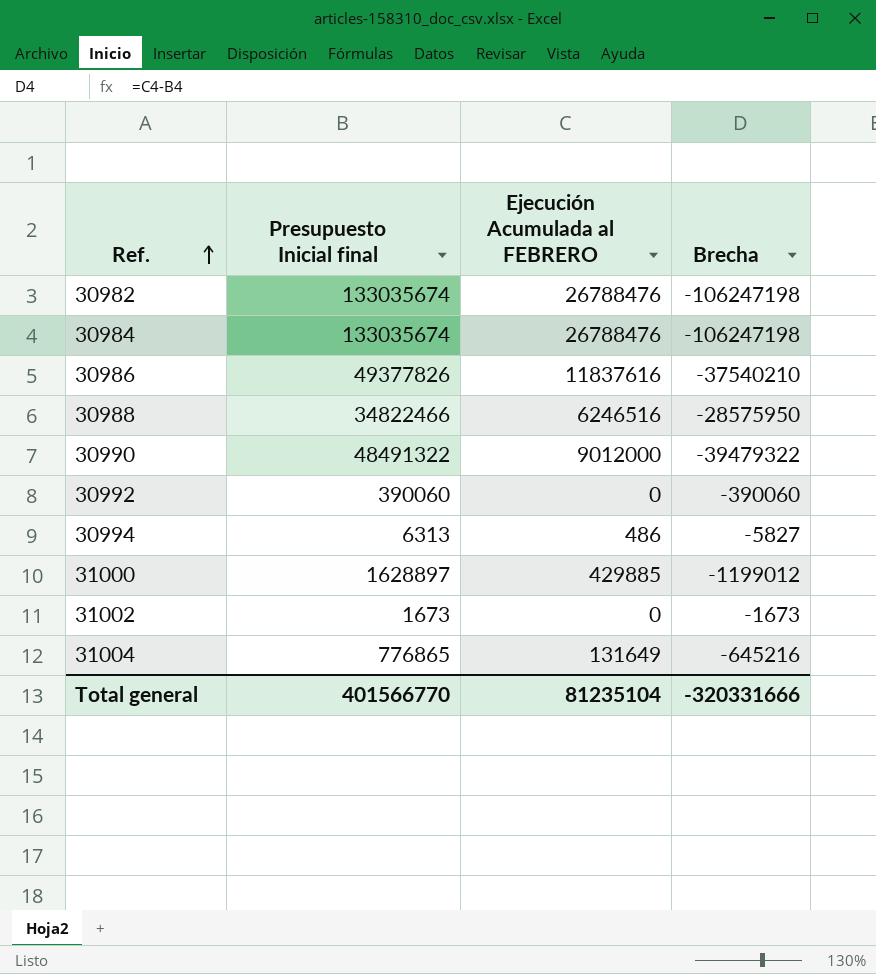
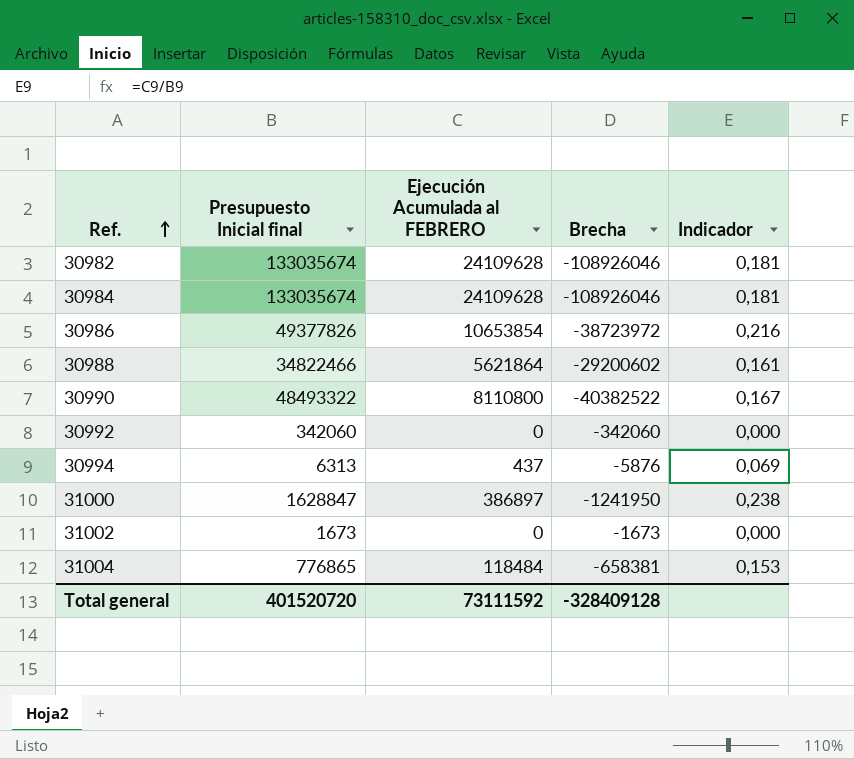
column Indicador | formula: none -> [Ejecución Acumulada al FEBRERO] / [Presupuesto Inicial final]
30982 | Ejecución Acumulada al FEBRERO: 26788476 -> 24109628
30982 | Brecha: -106247198 -> -108926046
30984 | Ejecución Acumulada al FEBRERO: 26788476 -> 24109628
30984 | Brecha: -106247198 -> -108926046
30986 | Ejecución Acumulada al FEBRERO: 11837616 -> 10653854
30986 | Brecha: -37540210 -> -38723972
30988 | Ejecución Acumulada al FEBRERO: 6246516 -> 5621864
30988 | Brecha: -28575950 -> -29200602
30990 | Presupuesto Inicial final: 48491322 -> 48493322
30990 | Ejecución Acumulada al FEBRERO: 9012000 -> 8110800
30990 | Brecha: -39479322 -> -40382522
30992 | Presupuesto Inicial final: 390060 -> 342060
30992 | Brecha: -390060 -> -342060
30994 | Ejecución Acumulada al FEBRERO: 486 -> 437
30994 | Brecha: -5827 -> -5876
31000 | Presupuesto Inicial final: 1628897 -> 1628847
31000 | Ejecución Acumulada al FEBRERO: 429885 -> 386897
31000 | Brecha: -1199012 -> -1241950
31004 | Ejecución Acumulada al FEBRERO: 131649 -> 118484
31004 | Brecha: -645216 -> -658381
Total general | Presupuesto Inicial final: 401566770 -> 401520720
Total general | Ejecución Acumulada al FEBRERO: 81235104 -> 73111592
Total general | Brecha: -320331666 -> -328409128

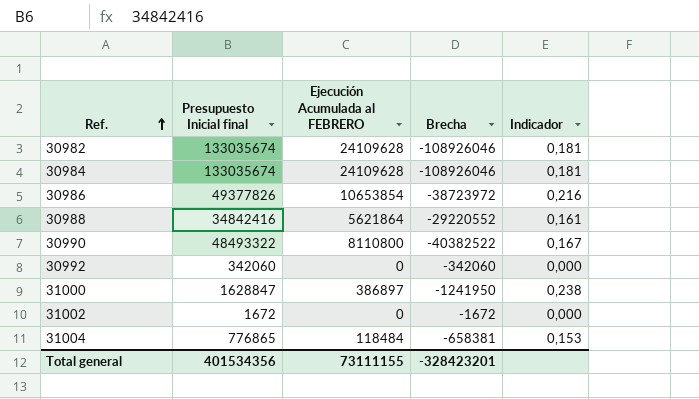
row 30994: 6313 | 437 | -5876 | 0,069 -> none
30988 | Presupuesto Inicial final: 34822466 -> 34842416
30988 | Brecha: -29200602 -> -29220552
31002 | Presupuesto Inicial final: 1673 -> 1672
31002 | Brecha: -1673 -> -1672
Total general | Presupuesto Inicial final: 401520720 -> 401534356
Total general | Ejecución Acumulada al FEBRERO: 73111592 -> 73111155
Total general | Brecha: -328409128 -> -328423201

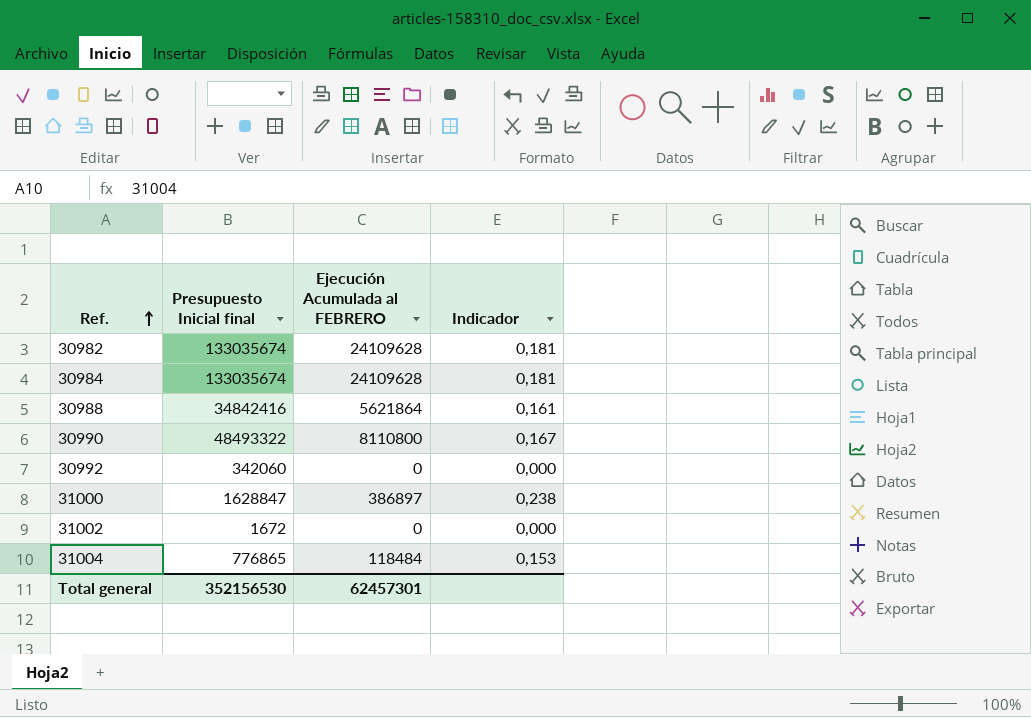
column Brecha | formula: [Ejecución Acumulada al FEBRERO] - [Presupuesto Inicial final] -> none
row 30986: 49377826 | 10653854 | -38723972 | 0,216 -> none
Total general | Presupuesto Inicial final: 401534356 -> 352156530
Total general | Ejecución Acumulada al FEBRERO: 73111155 -> 62457301

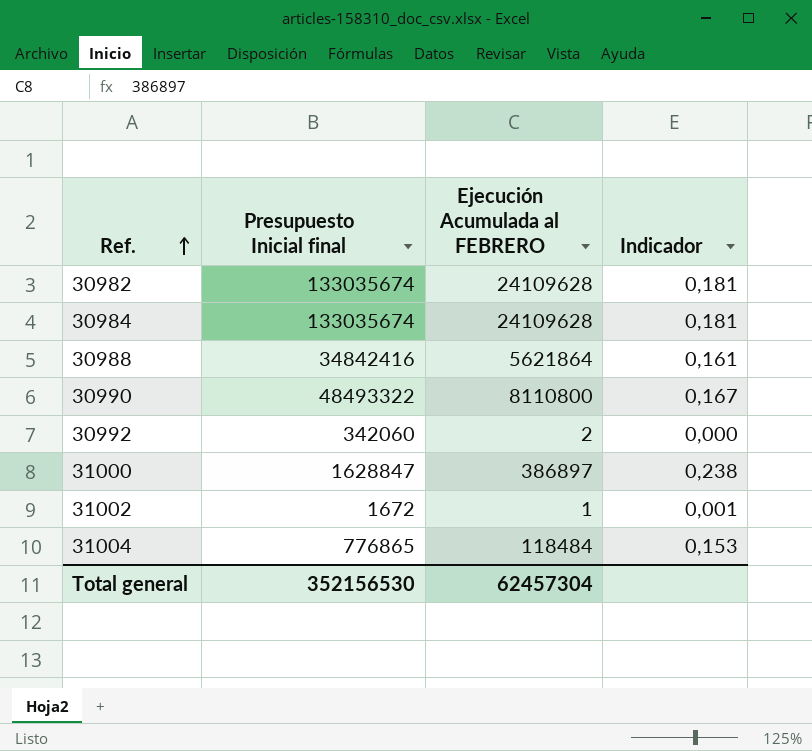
30992 | Ejecución Acumulada al FEBRERO: 0 -> 2
31002 | Ejecución Acumulada al FEBRERO: 0 -> 1
31002 | Indicador: 0,000 -> 0,001
Total general | Ejecución Acumulada al FEBRERO: 62457301 -> 62457304

